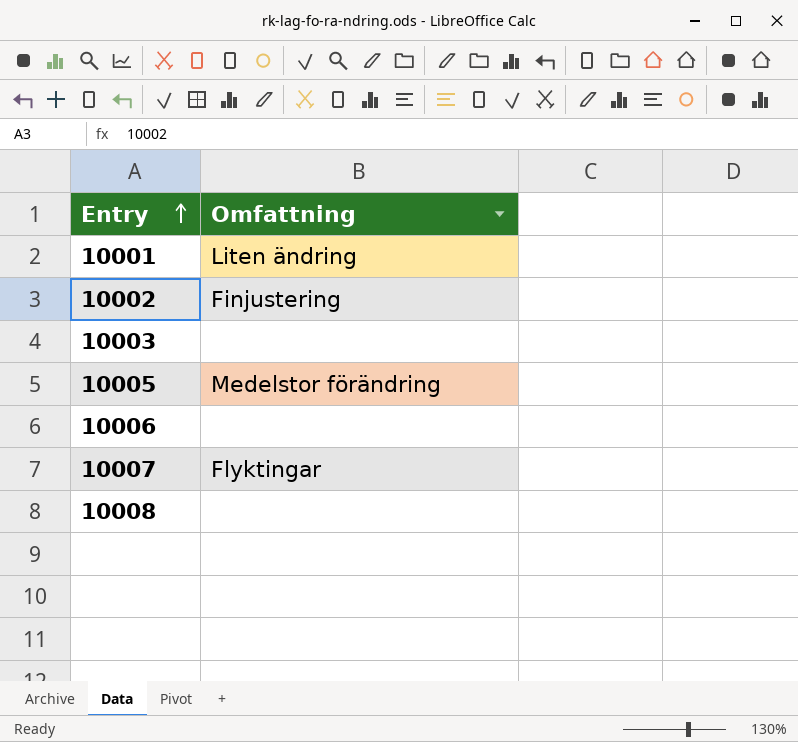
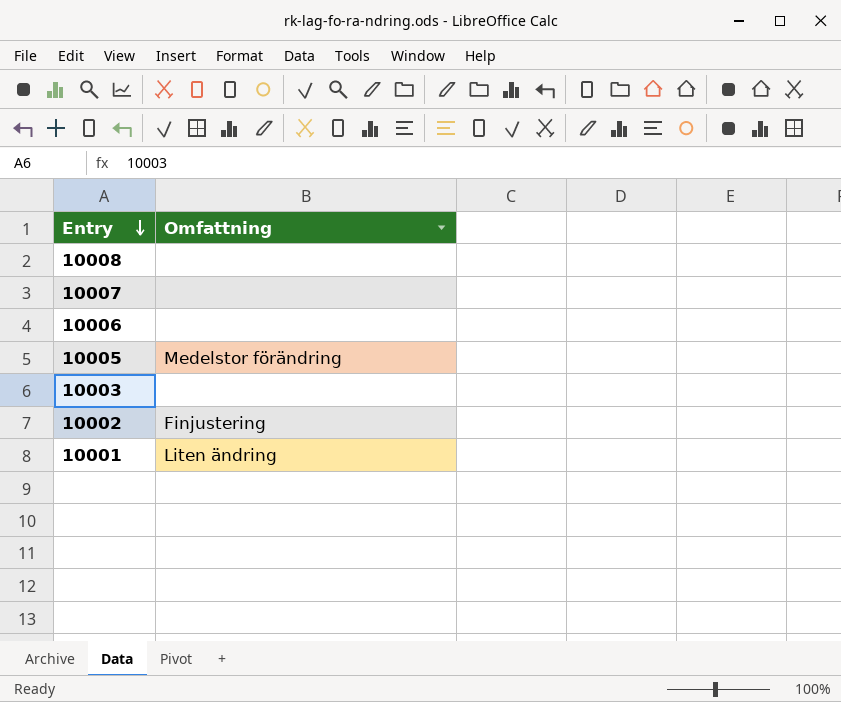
row order: Entry ascending -> Entry descending
10007 | Omfattning: Flyktingar -> none

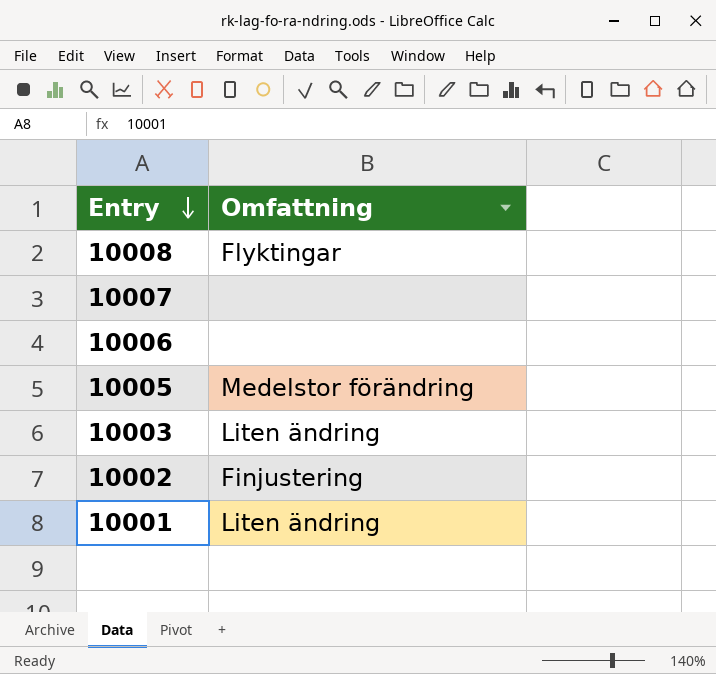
10008 | Omfattning: none -> Flyktingar
10003 | Omfattning: none -> Liten ändring

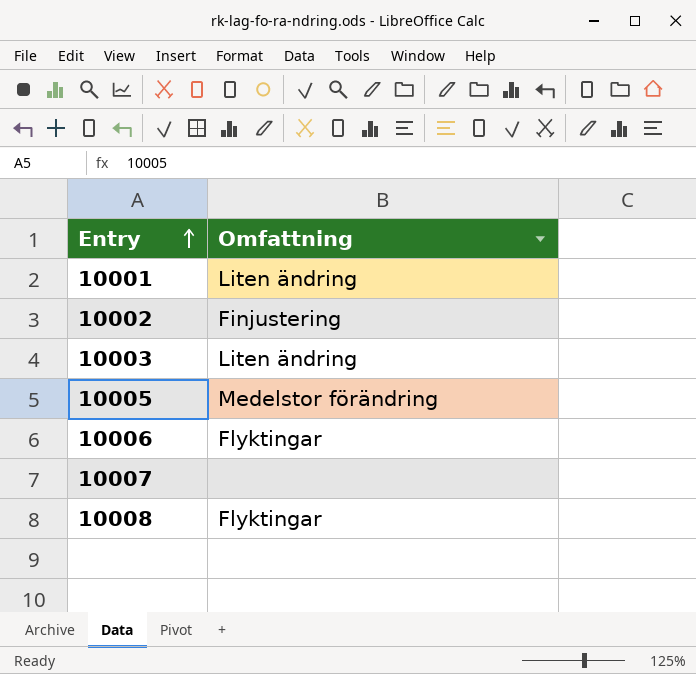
row order: Entry descending -> Entry ascending
10006 | Omfattning: none -> Flyktingar

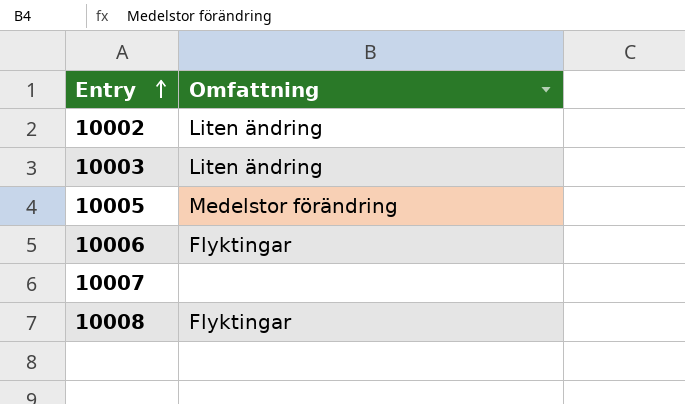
row 10001: Liten ändring -> none
10002 | Omfattning: Finjustering -> Liten ändring

